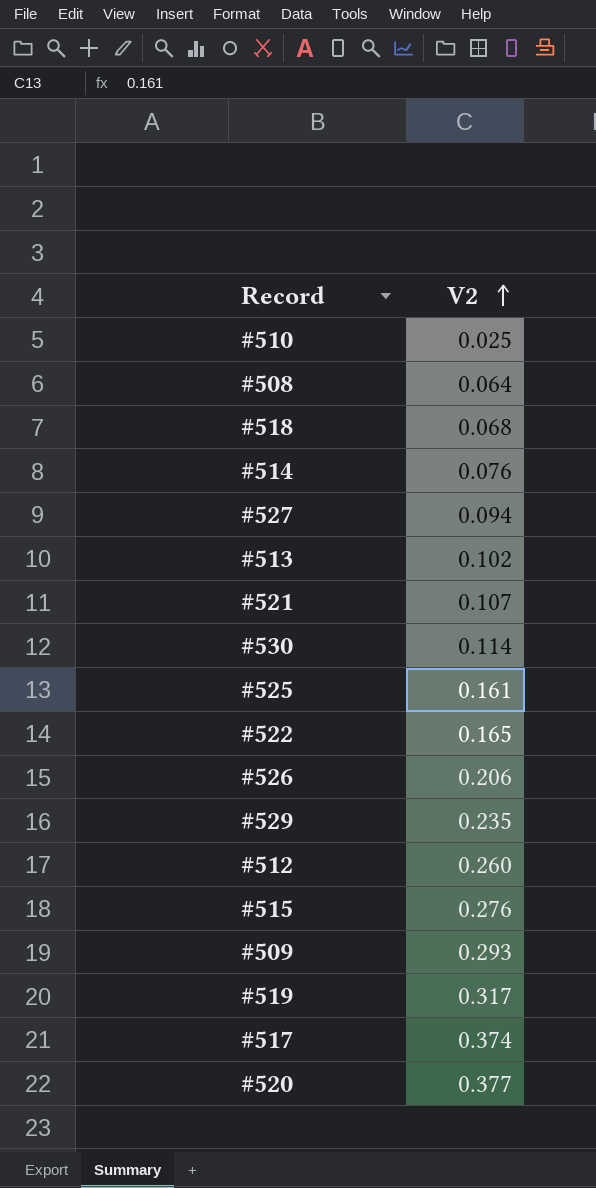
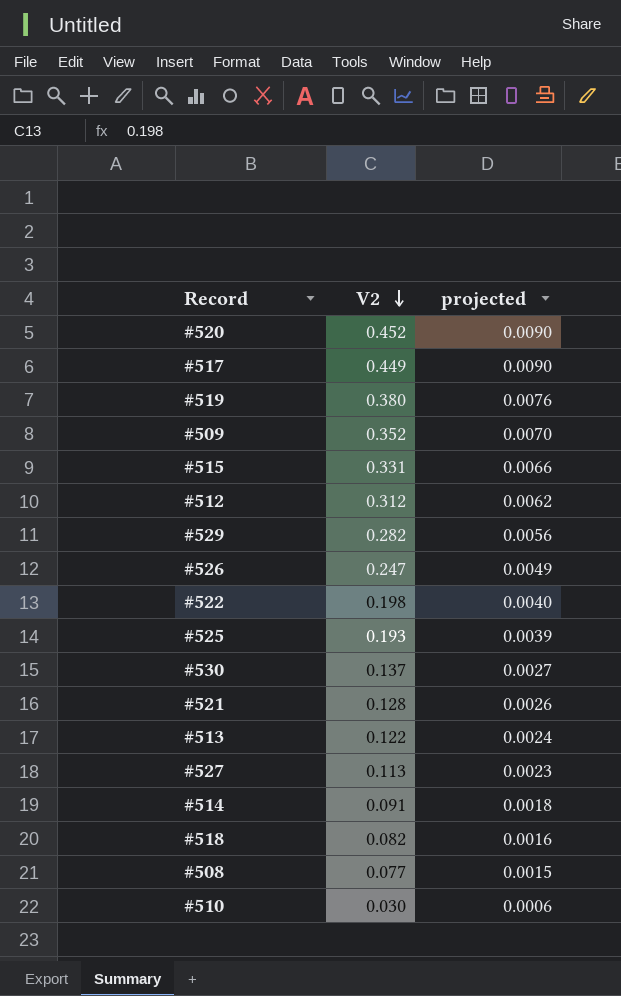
row order: V2 ascending -> V2 descending
column projected | formula: none -> [V2] * 0.02
#520 | V2: 0.377 -> 0.452
#517 | V2: 0.374 -> 0.449
#519 | V2: 0.317 -> 0.380
#509 | V2: 0.293 -> 0.352
#515 | V2: 0.276 -> 0.331
#512 | V2: 0.260 -> 0.312
#529 | V2: 0.235 -> 0.282
#526 | V2: 0.206 -> 0.247
#522 | V2: 0.165 -> 0.198
#525 | V2: 0.161 -> 0.193
#530 | V2: 0.114 -> 0.137
#521 | V2: 0.107 -> 0.128
#513 | V2: 0.102 -> 0.122
#527 | V2: 0.094 -> 0.113
#514 | V2: 0.076 -> 0.091
#518 | V2: 0.068 -> 0.082
#508 | V2: 0.064 -> 0.077
#510 | V2: 0.025 -> 0.030

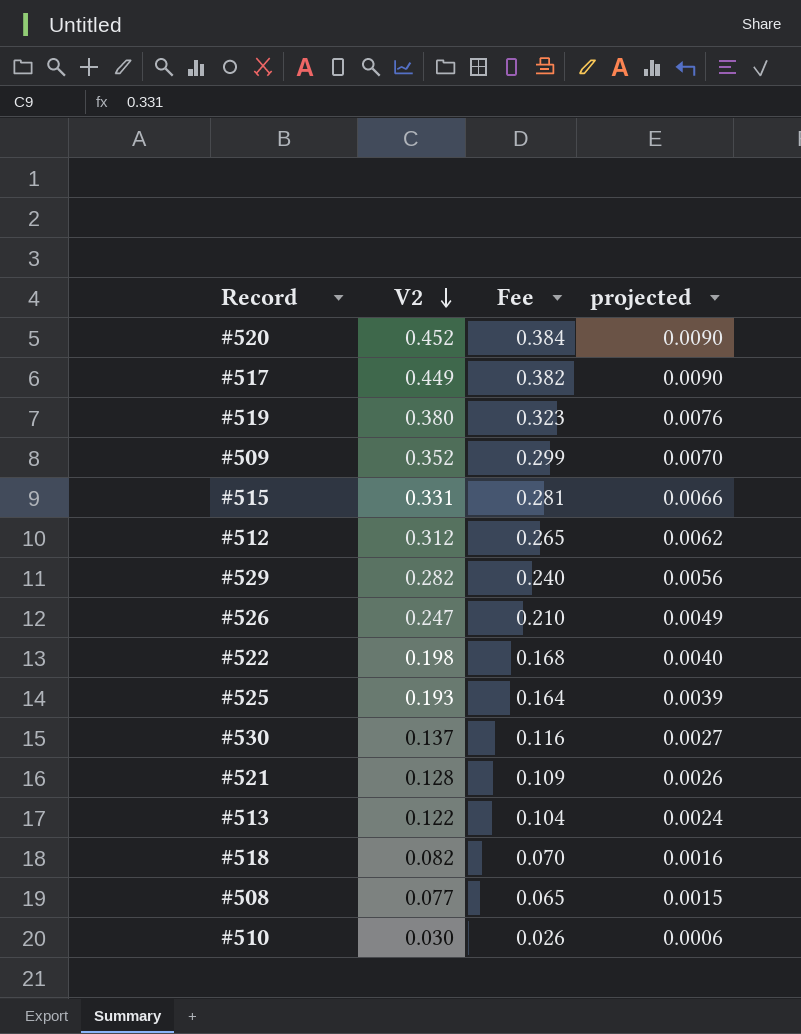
column Fee | formula: none -> [V2] * 0.85
row #527: 0.113 | 0.0023 -> none
row #514: 0.091 | 0.0018 -> none

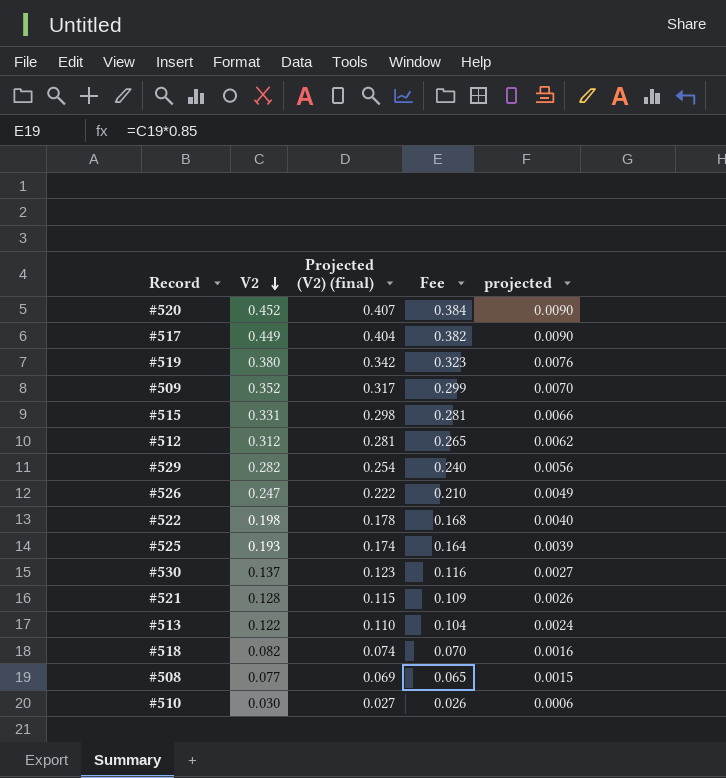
column Projected (V2) (final) | formula: none -> [V2] * 0.9

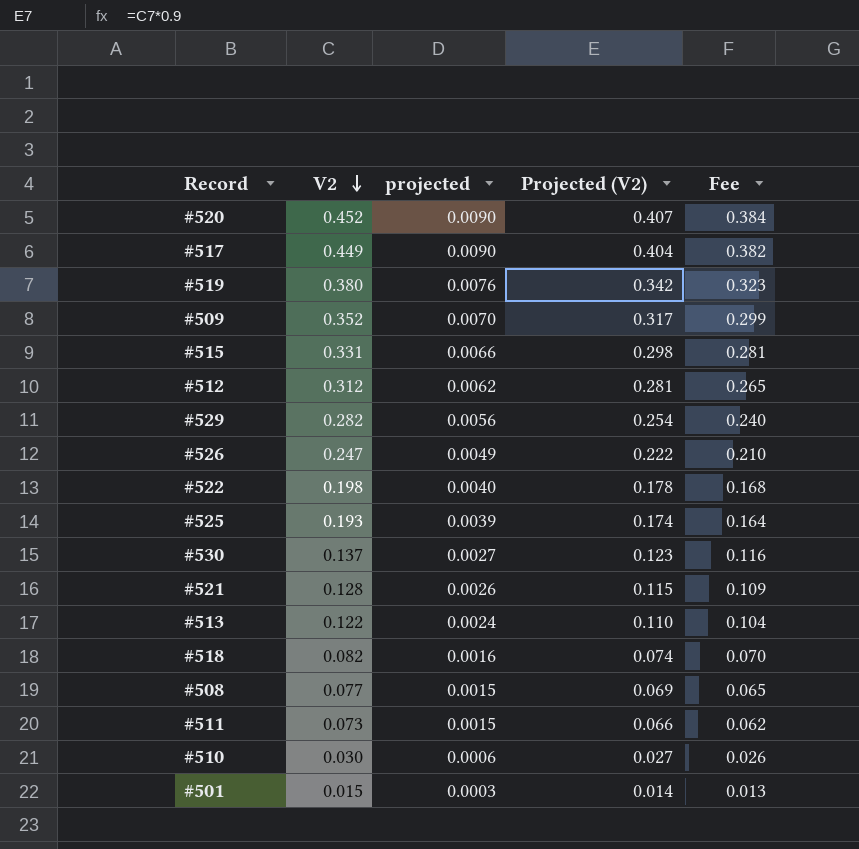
column projected | position: 5 -> 3
column name: Projected (V2) (final) -> Projected (V2)
row #511: none -> 0.073 | 0.0015 | 0.066 | 0.062
row #501: none -> 0.015 | 0.0003 | 0.014 | 0.013

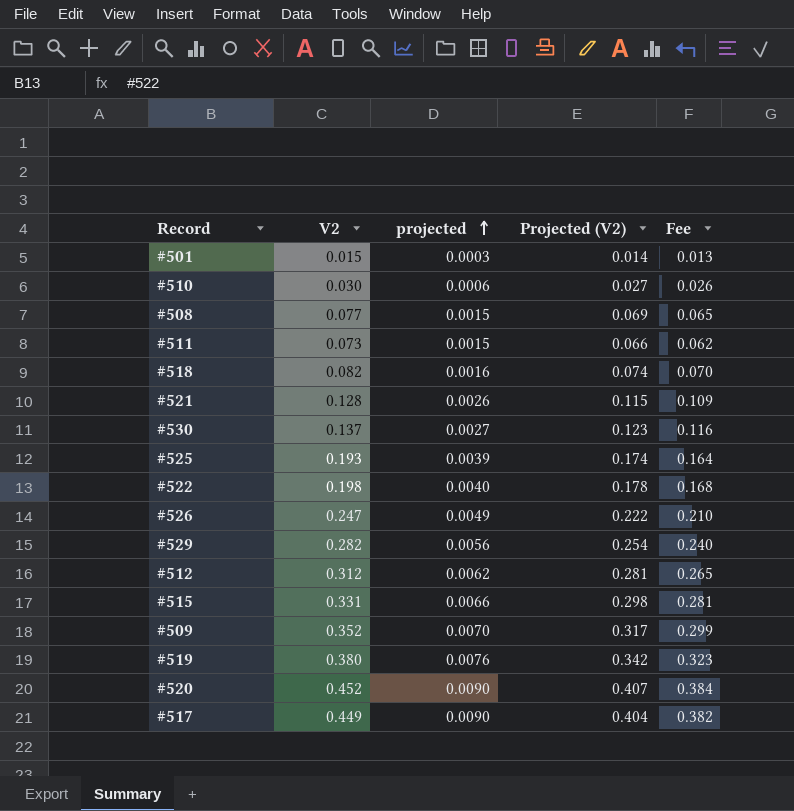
row order: V2 descending -> projected ascending
row #513: 0.122 | 0.0024 | 0.110 | 0.104 -> none

